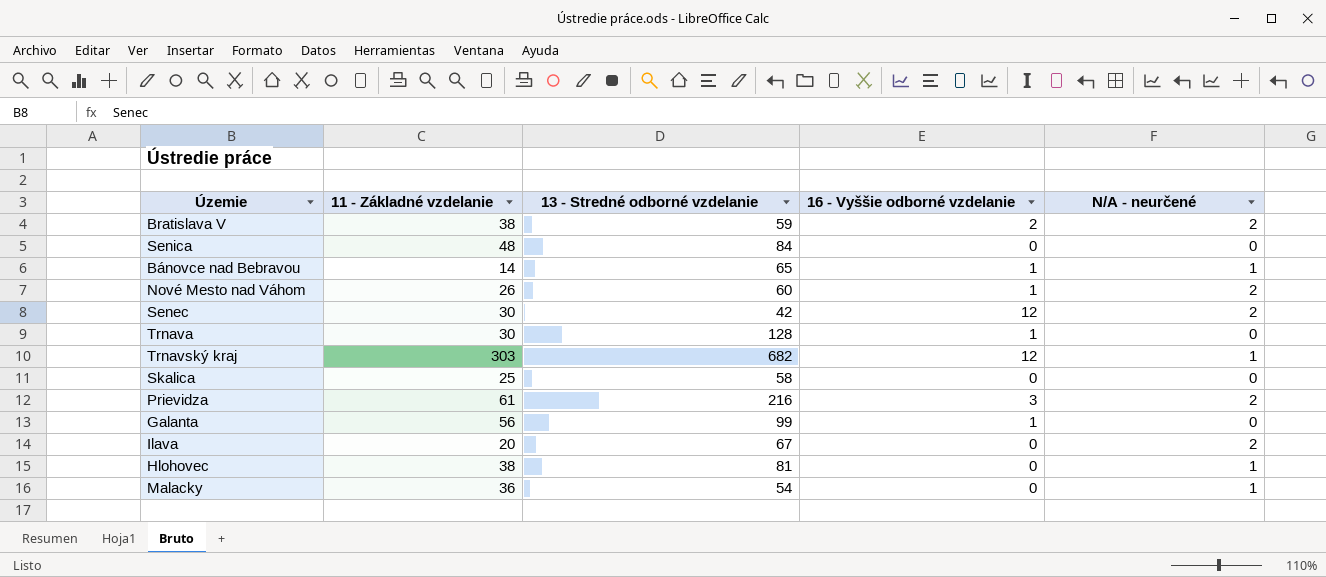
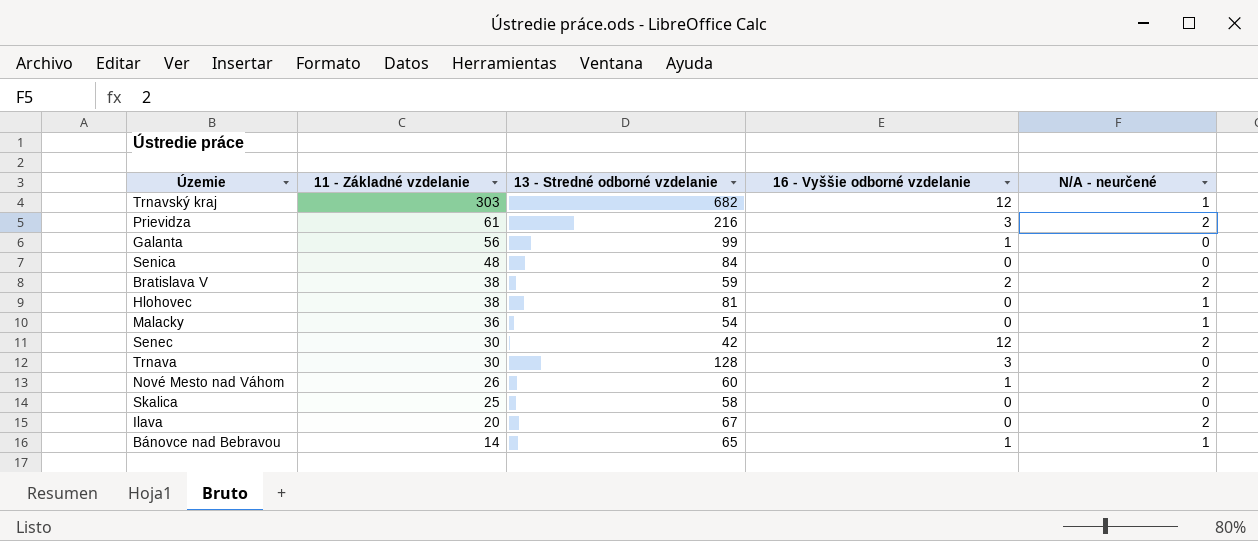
row order: none -> 11 - Základné vzdelanie descending
Trnava | 16 - Vyššie odborné vzdelanie: 1 -> 3

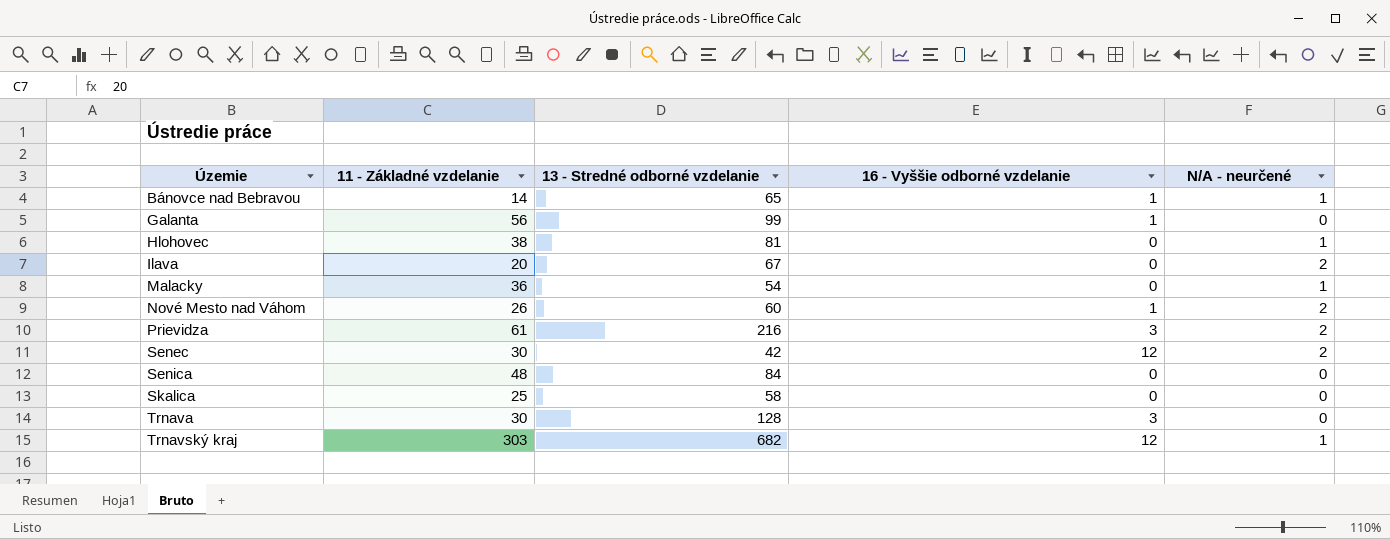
row order: 11 - Základné vzdelanie descending -> Územie ascending
row Bratislava V: 38 | 59 | 2 | 2 -> none

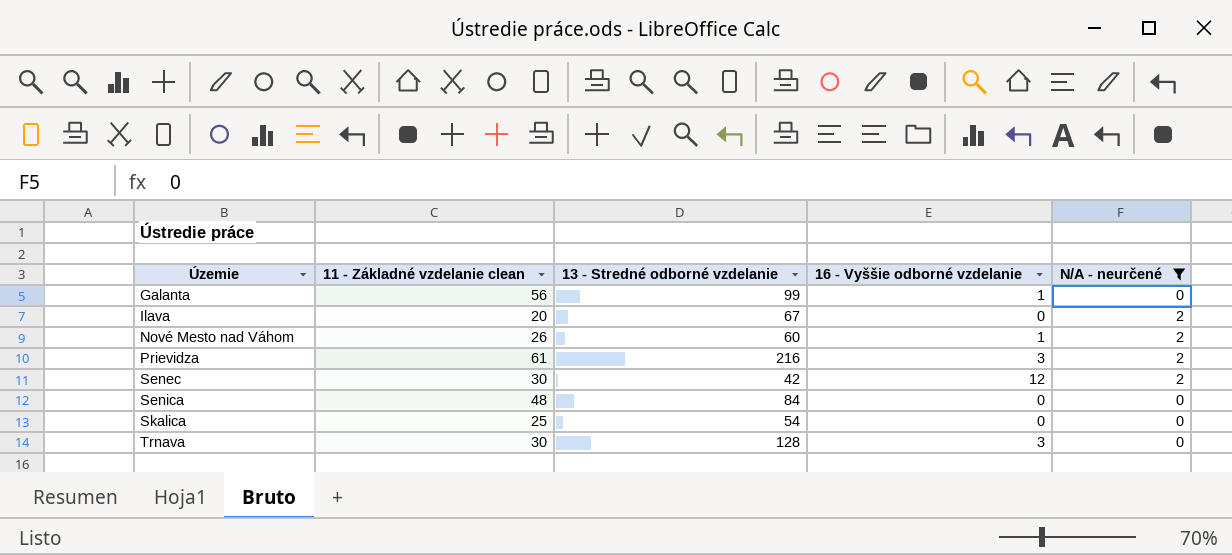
filter: none -> N/A - neurčené != 1
column name: 11 - Základné vzdelanie -> 11 - Základné vzdelanie clean
Skalica | 13 - Stredné odborné vzdelanie: 58 -> 54

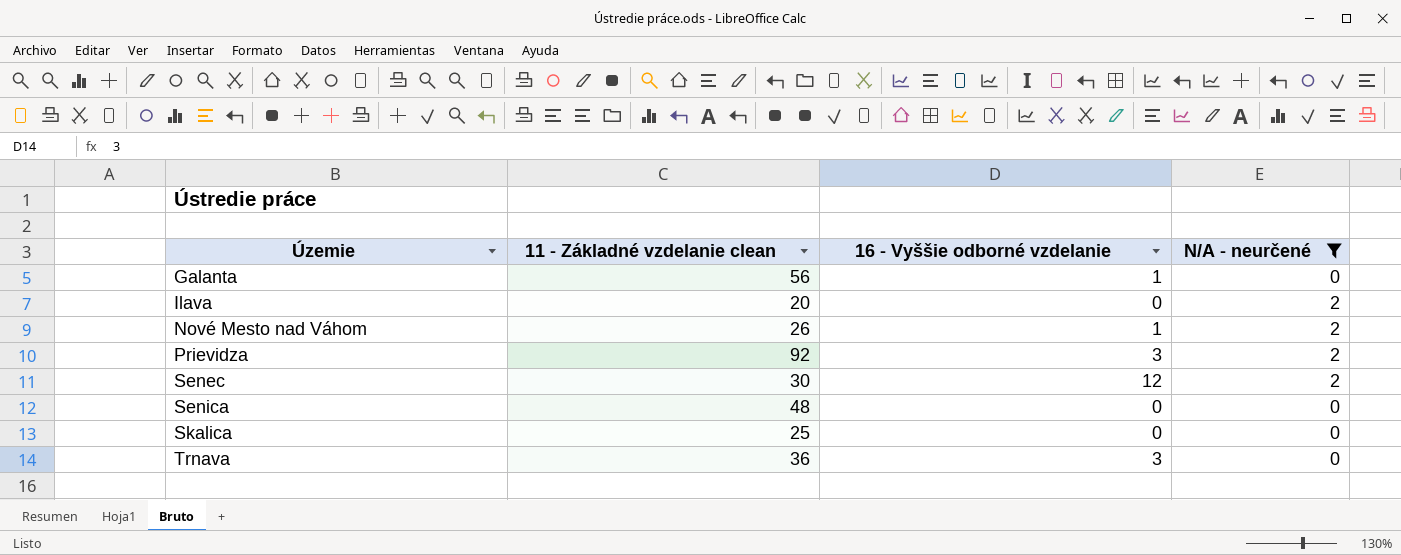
column 13 - Stredné odborné vzdelanie | position: 3 -> none
Prievidza | 11 - Základné vzdelanie clean: 61 -> 92
Trnava | 11 - Základné vzdelanie clean: 30 -> 36

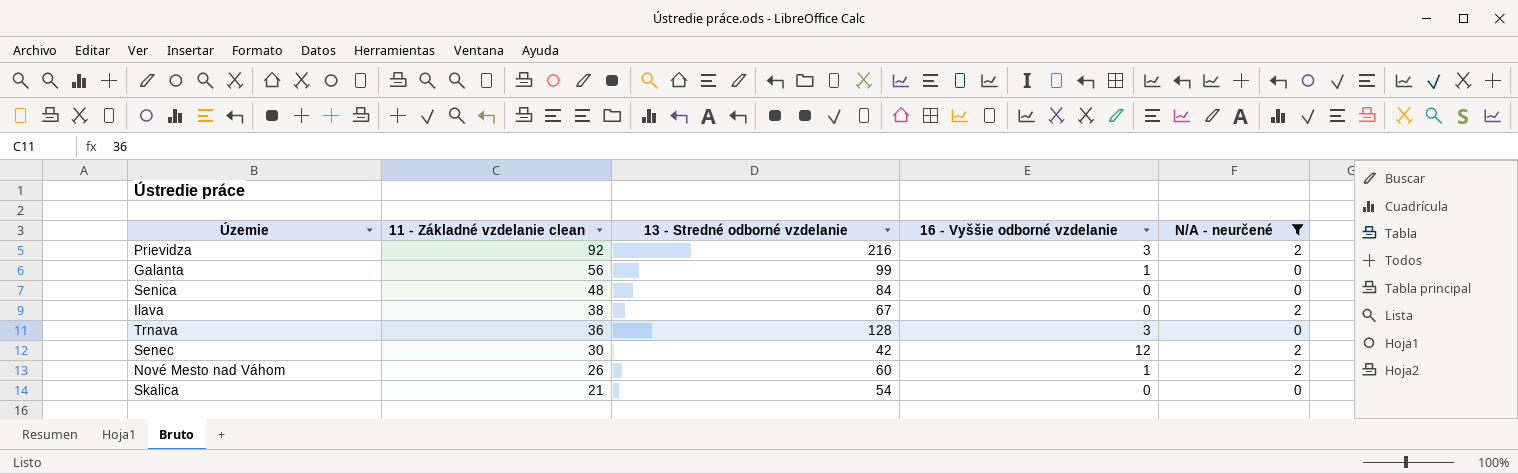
row order: Územie ascending -> 11 - Základné vzdelanie clean descending
column 13 - Stredné odborné vzdelanie | position: none -> 3
Ilava | 11 - Základné vzdelanie clean: 20 -> 38
Skalica | 11 - Základné vzdelanie clean: 25 -> 21

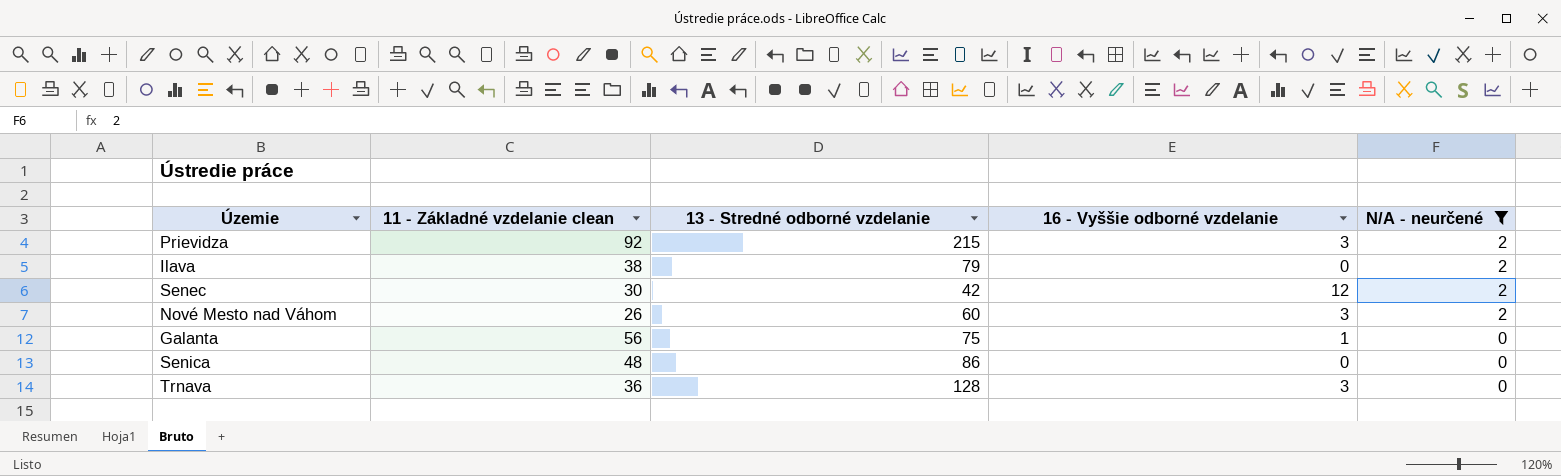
row order: 11 - Základné vzdelanie clean descending -> N/A - neurčené descending
row Skalica: 21 | 54 | 0 | 0 -> none
Prievidza | 13 - Stredné odborné vzdelanie: 216 -> 215
Ilava | 13 - Stredné odborné vzdelanie: 67 -> 79
Nové Mesto nad Váhom | 16 - Vyššie odborné vzdelanie: 1 -> 3
Galanta | 13 - Stredné odborné vzdelanie: 99 -> 75
Senica | 13 - Stredné odborné vzdelanie: 84 -> 86

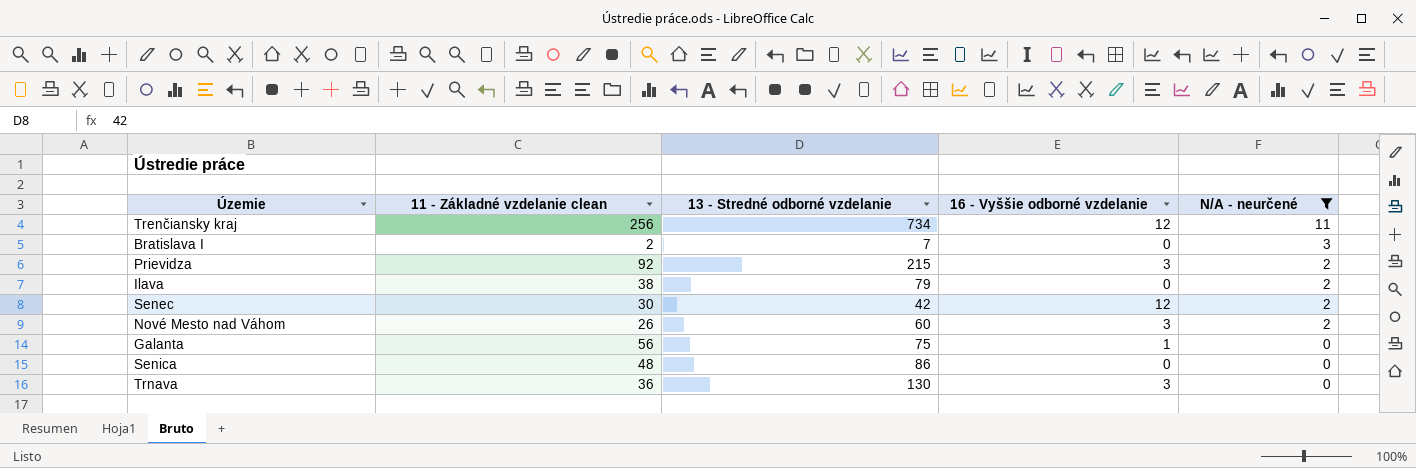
row Trenčiansky kraj: none -> 256 | 734 | 12 | 11
row Bratislava I: none -> 2 | 7 | 0 | 3
Trnava | 13 - Stredné odborné vzdelanie: 128 -> 130

